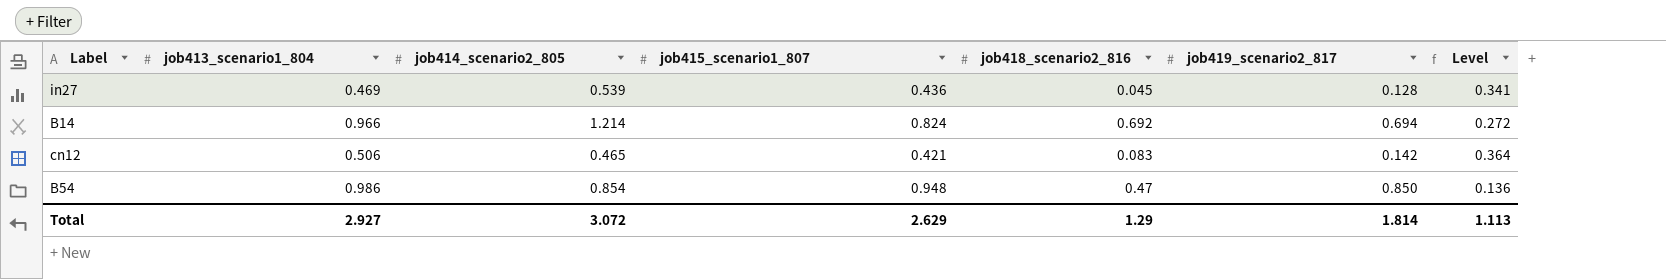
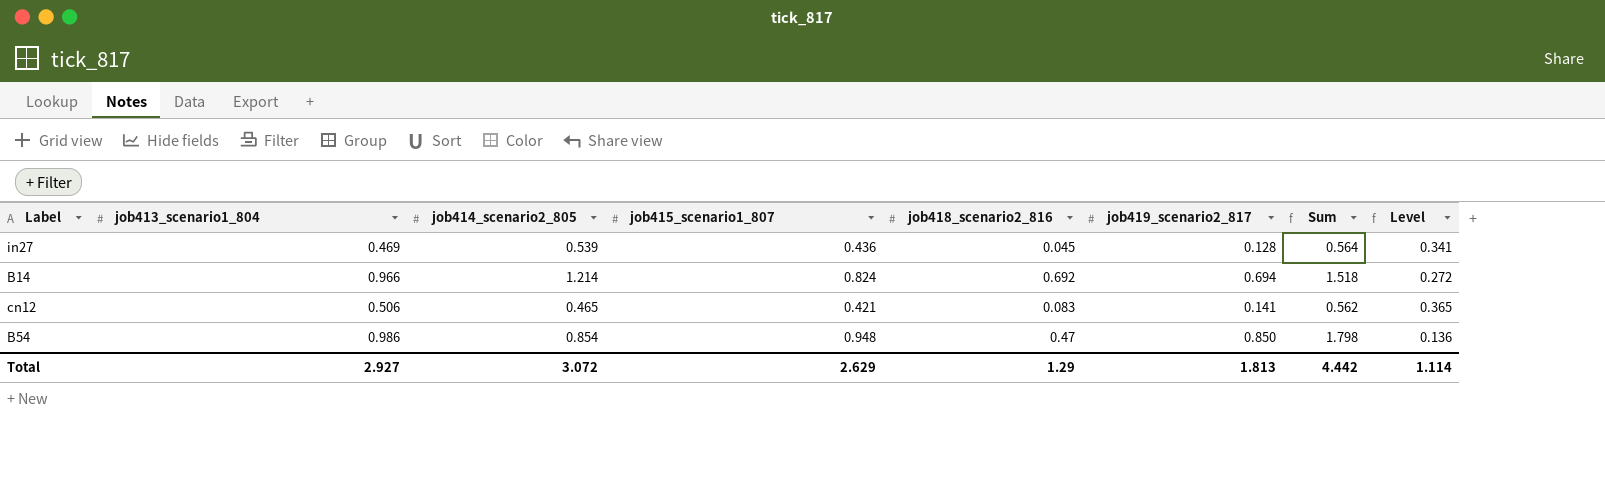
column Sum | formula: none -> [job415_scenario1_807] + [job419_scenario2_817]
cn12 | job419_scenario2_817: 0.142 -> 0.141
cn12 | Level: 0.364 -> 0.365
Total | job419_scenario2_817: 1.814 -> 1.813
Total | Level: 1.113 -> 1.114

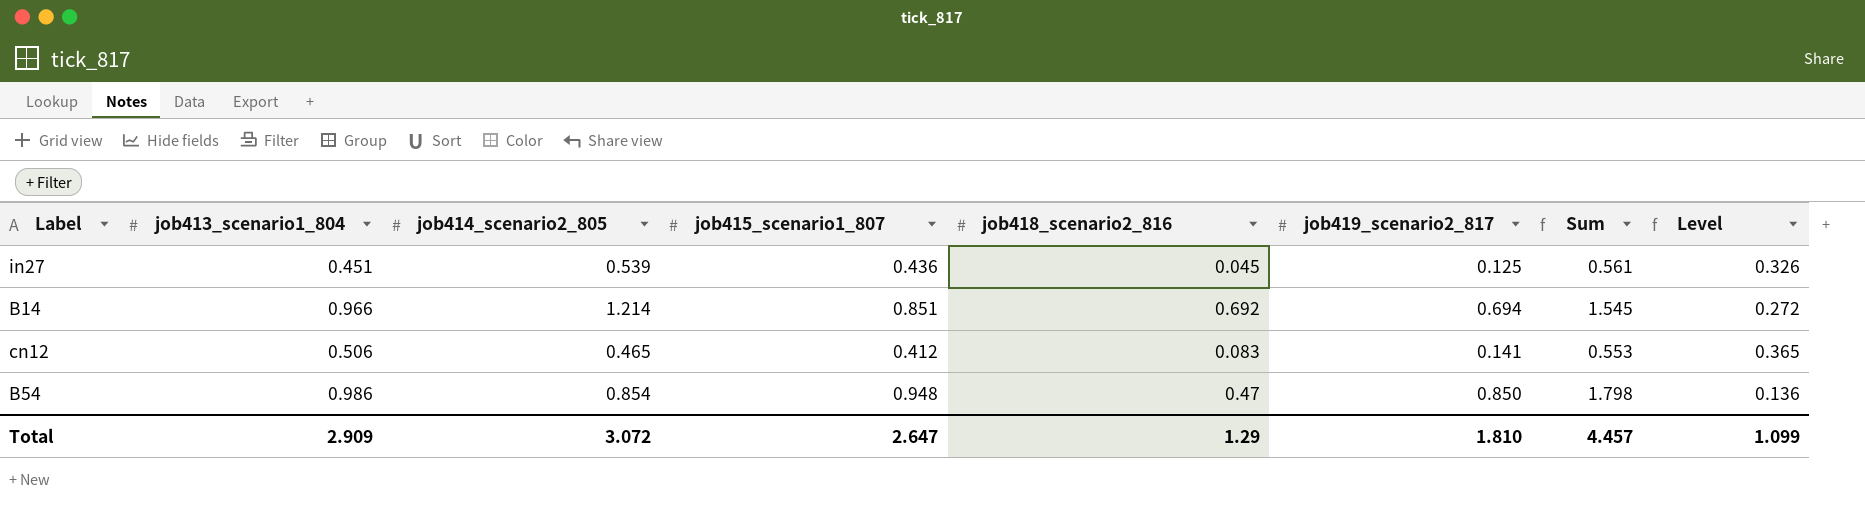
in27 | job413_scenario1_804: 0.469 -> 0.451
in27 | job419_scenario2_817: 0.128 -> 0.125
in27 | Sum: 0.564 -> 0.561
in27 | Level: 0.341 -> 0.326
B14 | job415_scenario1_807: 0.824 -> 0.851
B14 | Sum: 1.518 -> 1.545
cn12 | job415_scenario1_807: 0.421 -> 0.412
cn12 | Sum: 0.562 -> 0.553
Total | job413_scenario1_804: 2.927 -> 2.909
Total | job415_scenario1_807: 2.629 -> 2.647
Total | job419_scenario2_817: 1.813 -> 1.810
Total | Sum: 4.442 -> 4.457
Total | Level: 1.114 -> 1.099

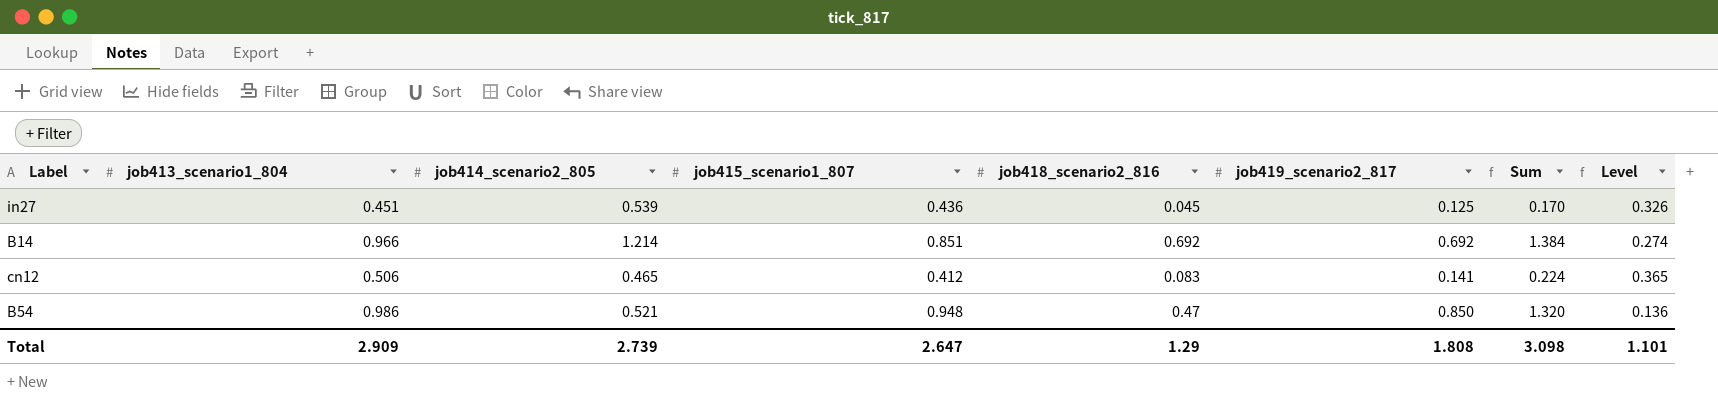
column Sum | formula: [job415_scenario1_807] + [job419_scenario2_817] -> [job418_scenario2_816] + [job419_scenario2_817]
B14 | job419_scenario2_817: 0.694 -> 0.692
B14 | Level: 0.272 -> 0.274
B54 | job414_scenario2_805: 0.854 -> 0.521
Total | job414_scenario2_805: 3.072 -> 2.739
Total | job419_scenario2_817: 1.810 -> 1.808
Total | Sum: 4.457 -> 3.098
Total | Level: 1.099 -> 1.101

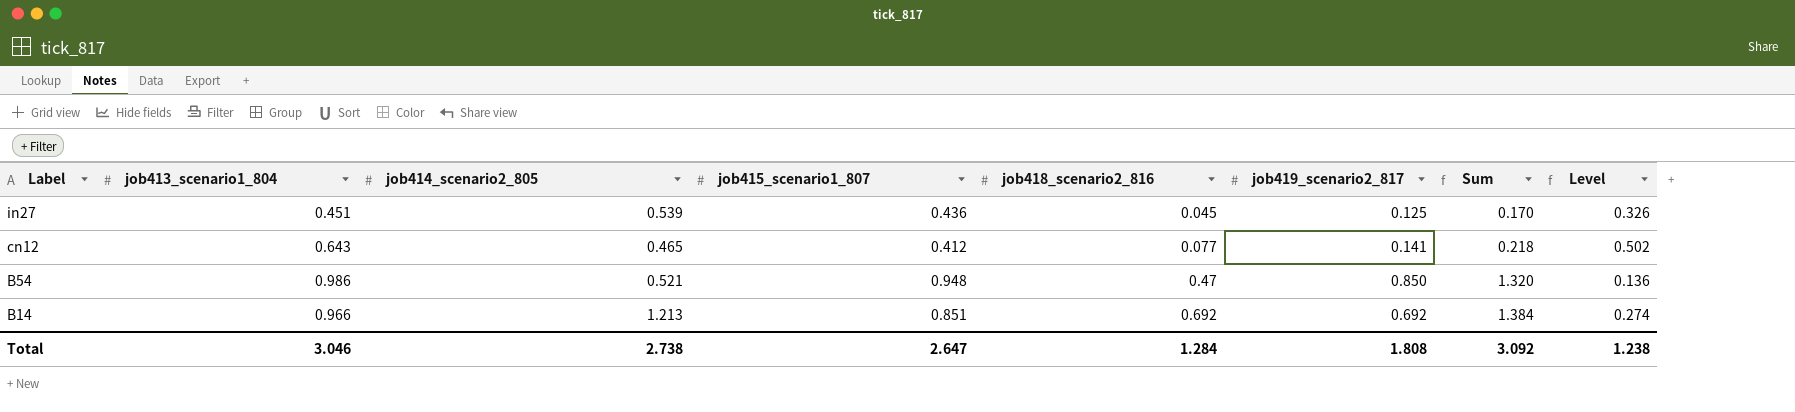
row order: none -> Label descending
cn12 | job413_scenario1_804: 0.506 -> 0.643
cn12 | job418_scenario2_816: 0.083 -> 0.077
cn12 | Sum: 0.224 -> 0.218
cn12 | Level: 0.365 -> 0.502
B14 | job414_scenario2_805: 1.214 -> 1.213
Total | job413_scenario1_804: 2.909 -> 3.046
Total | job414_scenario2_805: 2.739 -> 2.738
Total | job418_scenario2_816: 1.29 -> 1.284
Total | Sum: 3.098 -> 3.092
Total | Level: 1.101 -> 1.238

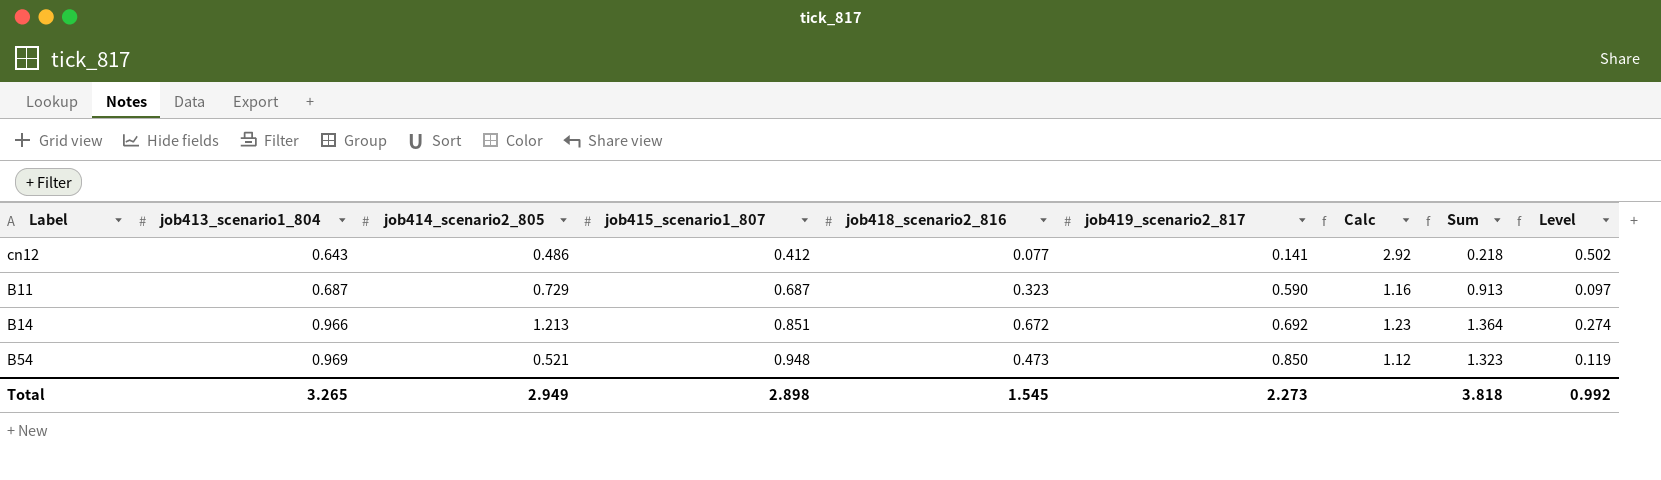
row order: Label descending -> job413_scenario1_804 ascending
column Calc | formula: none -> [job415_scenario1_807] / [job419_scenario2_817]
row in27: 0.451 | 0.539 | 0.436 | 0.045 | 0.125 | 0.170 | 0.326 -> none
cn12 | job414_scenario2_805: 0.465 -> 0.486
row B11: none -> 0.687 | 0.729 | 0.687 | 0.323 | 0.590 | 1.16 | 0.913 | 0.097
B14 | job418_scenario2_816: 0.692 -> 0.672
B14 | Sum: 1.384 -> 1.364
B54 | job413_scenario1_804: 0.986 -> 0.969
B54 | job418_scenario2_816: 0.47 -> 0.473
B54 | Sum: 1.320 -> 1.323
B54 | Level: 0.136 -> 0.119
Total | job413_scenario1_804: 3.046 -> 3.265
Total | job414_scenario2_805: 2.738 -> 2.949
Total | job415_scenario1_807: 2.647 -> 2.898
Total | job418_scenario2_816: 1.284 -> 1.545
Total | job419_scenario2_817: 1.808 -> 2.273
Total | Sum: 3.092 -> 3.818
Total | Level: 1.238 -> 0.992

